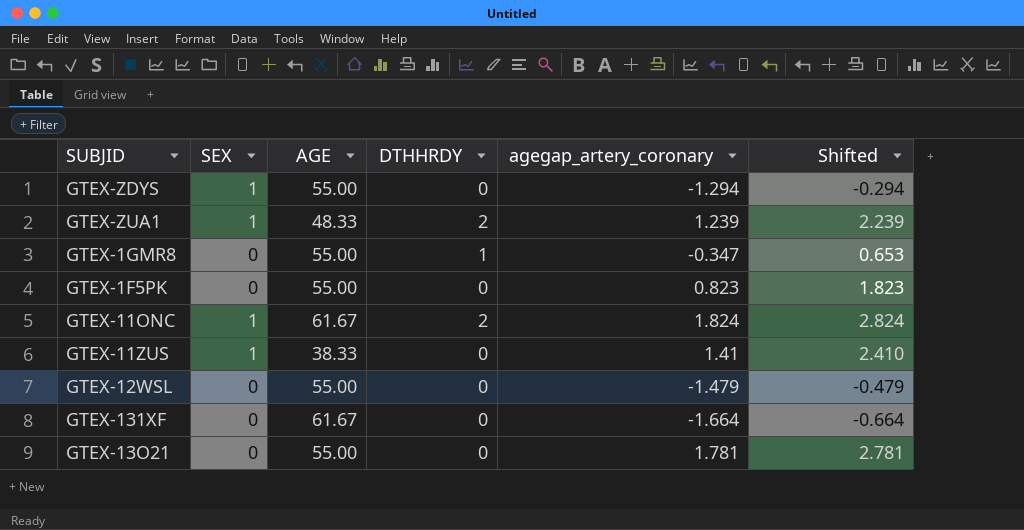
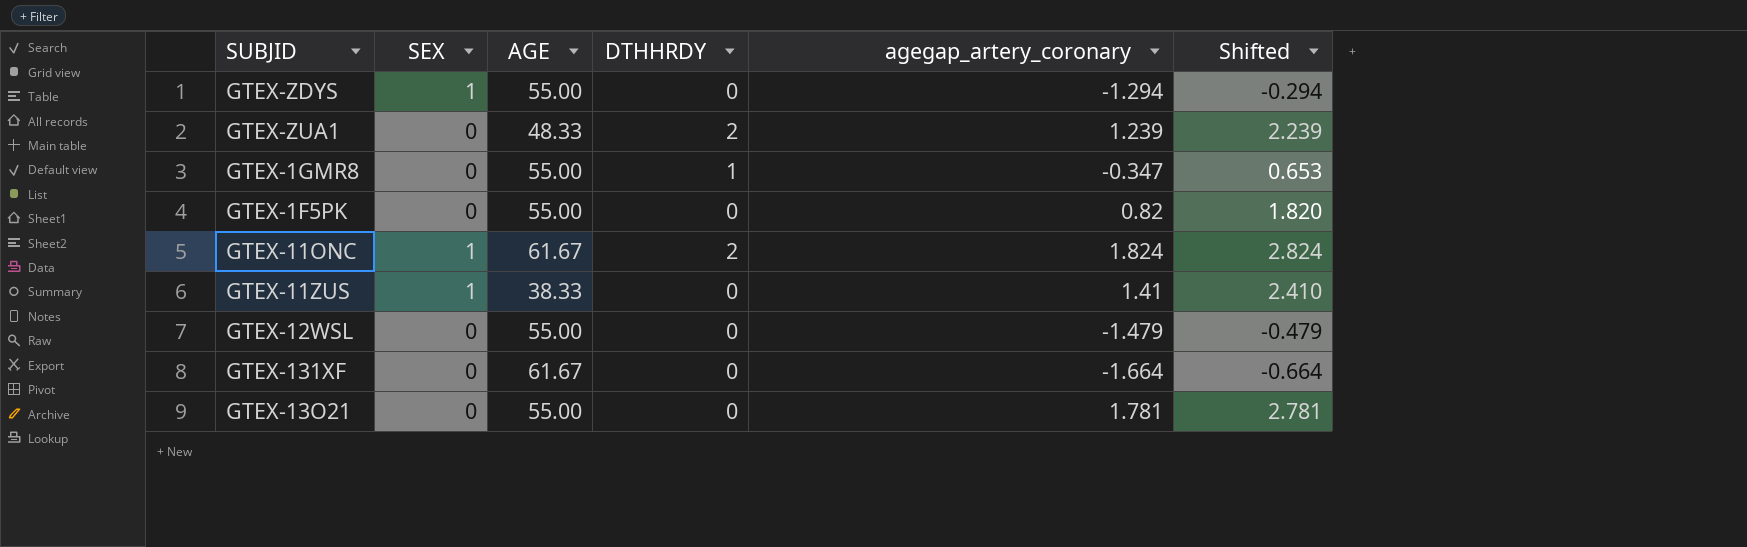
GTEX-ZUA1 | SEX: 1 -> 0
GTEX-1F5PK | agegap_artery_coronary: 0.823 -> 0.82
GTEX-1F5PK | Shifted: 1.823 -> 1.820

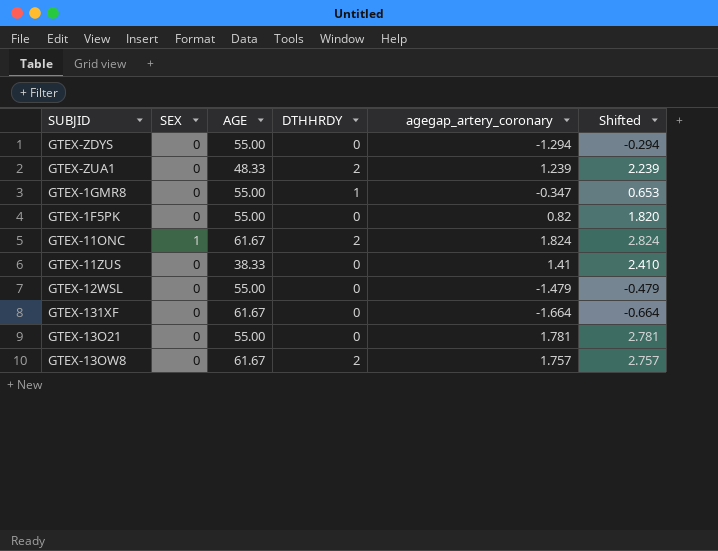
GTEX-ZDYS | SEX: 1 -> 0
GTEX-11ZUS | SEX: 1 -> 0
row GTEX-13OW8: none -> 0 | 61.67 | 2 | 1.757 | 2.757

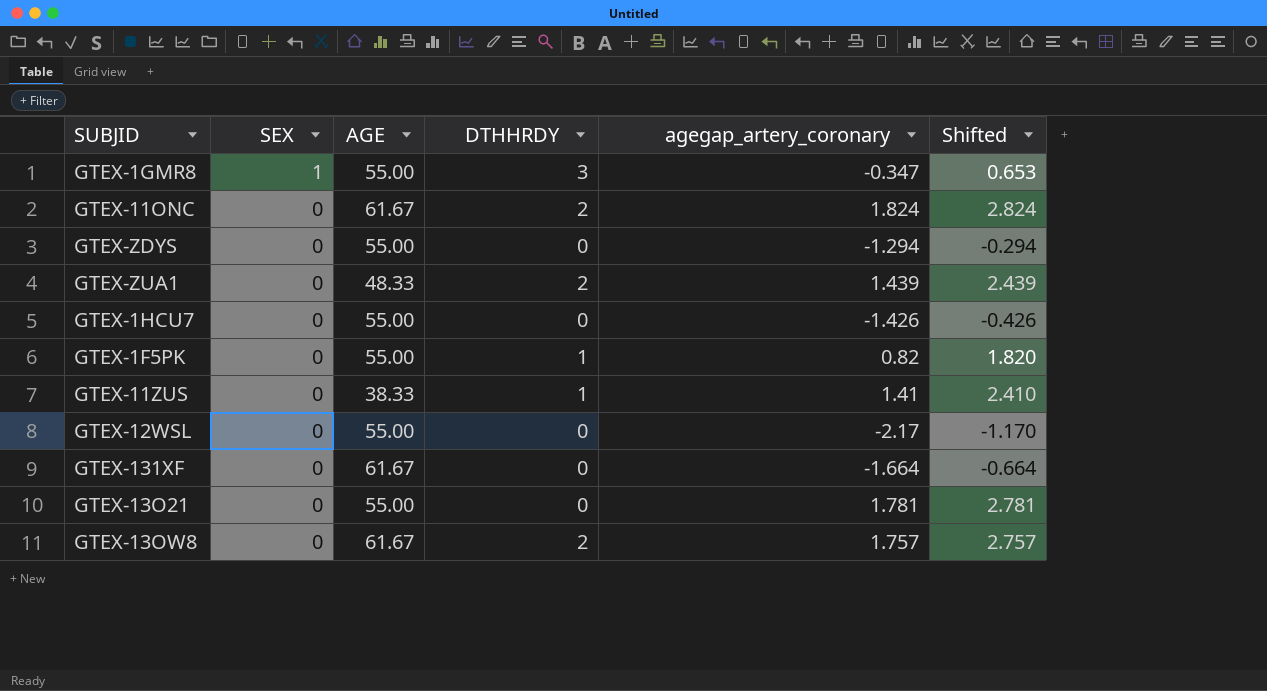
row order: none -> SEX descending
GTEX-1GMR8 | SEX: 0 -> 1
GTEX-1GMR8 | DTHHRDY: 1 -> 3
GTEX-11ONC | SEX: 1 -> 0
GTEX-ZUA1 | agegap_artery_coronary: 1.239 -> 1.439
GTEX-ZUA1 | Shifted: 2.239 -> 2.439
row GTEX-1HCU7: none -> 0 | 55.00 | 0 | -1.426 | -0.426
GTEX-1F5PK | DTHHRDY: 0 -> 1
GTEX-11ZUS | DTHHRDY: 0 -> 1
GTEX-12WSL | agegap_artery_coronary: -1.479 -> -2.17
GTEX-12WSL | Shifted: -0.479 -> -1.170

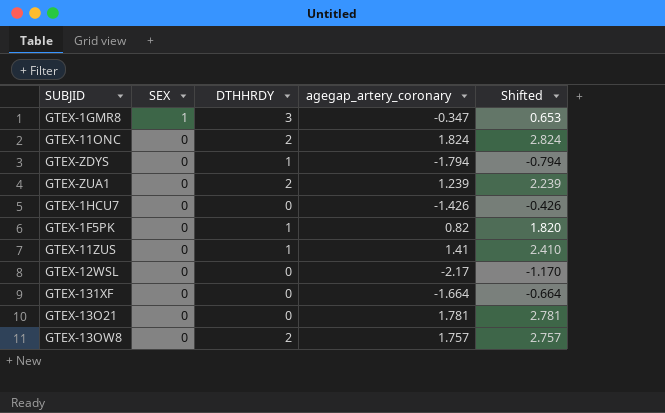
column AGE | position: 3 -> none
GTEX-ZDYS | DTHHRDY: 0 -> 1
GTEX-ZDYS | agegap_artery_coronary: -1.294 -> -1.794
GTEX-ZDYS | Shifted: -0.294 -> -0.794
GTEX-ZUA1 | agegap_artery_coronary: 1.439 -> 1.239
GTEX-ZUA1 | Shifted: 2.439 -> 2.239

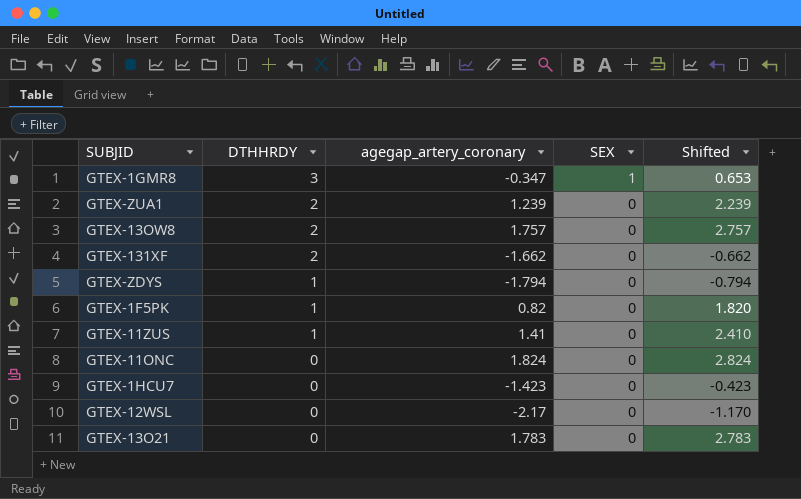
row order: SEX descending -> DTHHRDY descending
column SEX | position: 2 -> 4
GTEX-131XF | DTHHRDY: 0 -> 2
GTEX-131XF | agegap_artery_coronary: -1.664 -> -1.662
GTEX-131XF | Shifted: -0.664 -> -0.662
GTEX-11ONC | DTHHRDY: 2 -> 0
GTEX-1HCU7 | agegap_artery_coronary: -1.426 -> -1.423
GTEX-1HCU7 | Shifted: -0.426 -> -0.423
GTEX-13O21 | agegap_artery_coronary: 1.781 -> 1.783
GTEX-13O21 | Shifted: 2.781 -> 2.783

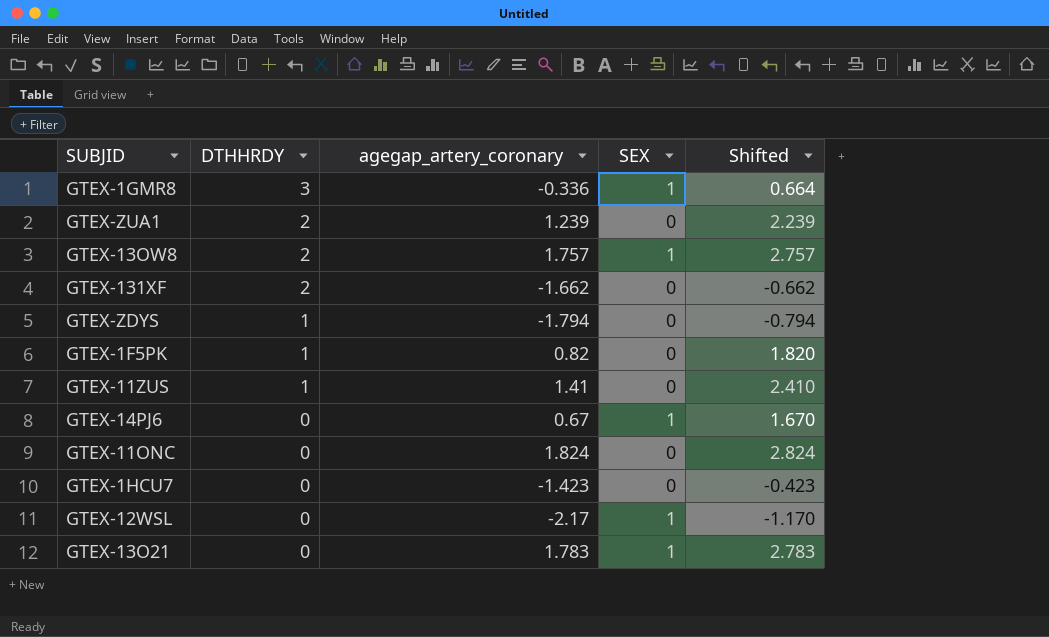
GTEX-1GMR8 | agegap_artery_coronary: -0.347 -> -0.336
GTEX-1GMR8 | Shifted: 0.653 -> 0.664
GTEX-13OW8 | SEX: 0 -> 1
row GTEX-14PJ6: none -> 0 | 0.67 | 1 | 1.670
GTEX-12WSL | SEX: 0 -> 1
GTEX-13O21 | SEX: 0 -> 1

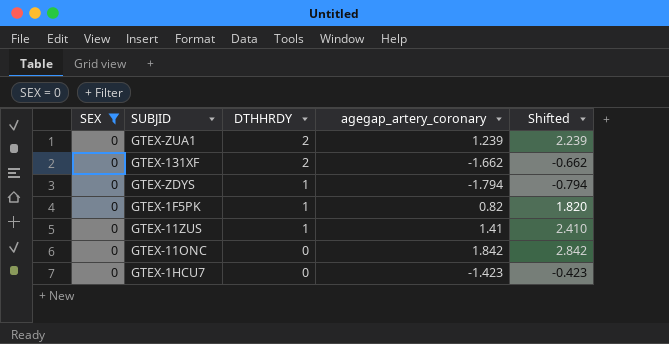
filter: none -> SEX = 0
column SEX | position: 4 -> 1
GTEX-11ONC | agegap_artery_coronary: 1.824 -> 1.842
GTEX-11ONC | Shifted: 2.824 -> 2.842

